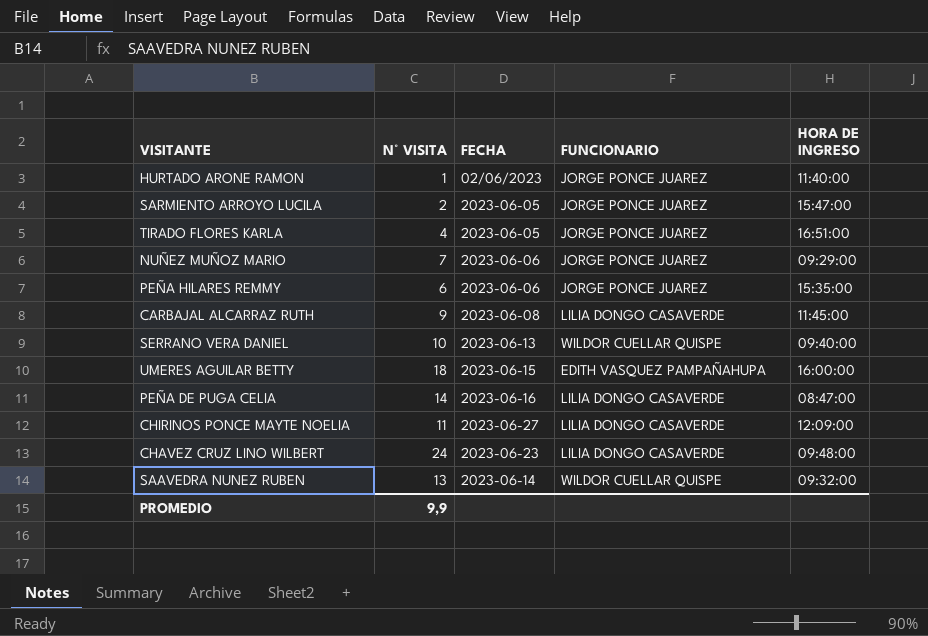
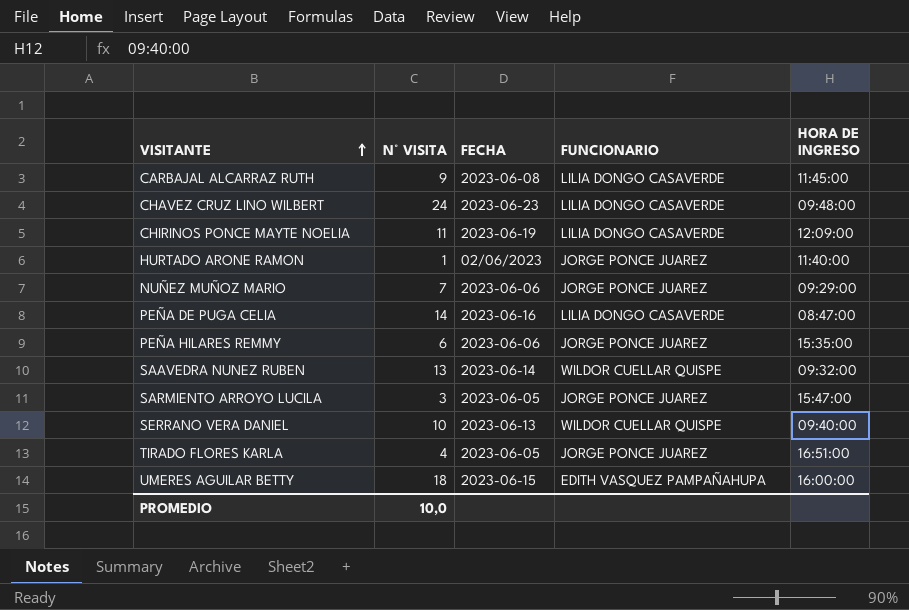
row order: none -> VISITANTE ascending
CHIRINOS PONCE MAYTE NOELIA | FECHA: 2023-06-27 -> 2023-06-19
SARMIENTO ARROYO LUCILA | N° VISITA: 2 -> 3
PROMEDIO | N° VISITA: 9,9 -> 10,0

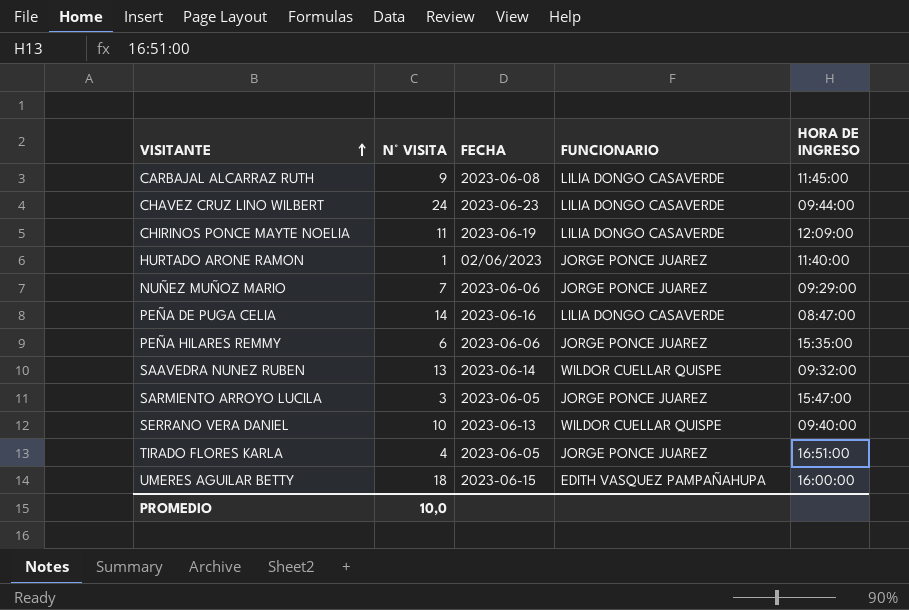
CHAVEZ CRUZ LINO WILBERT | HORA DE INGRESO: 09:48:00 -> 09:44:00

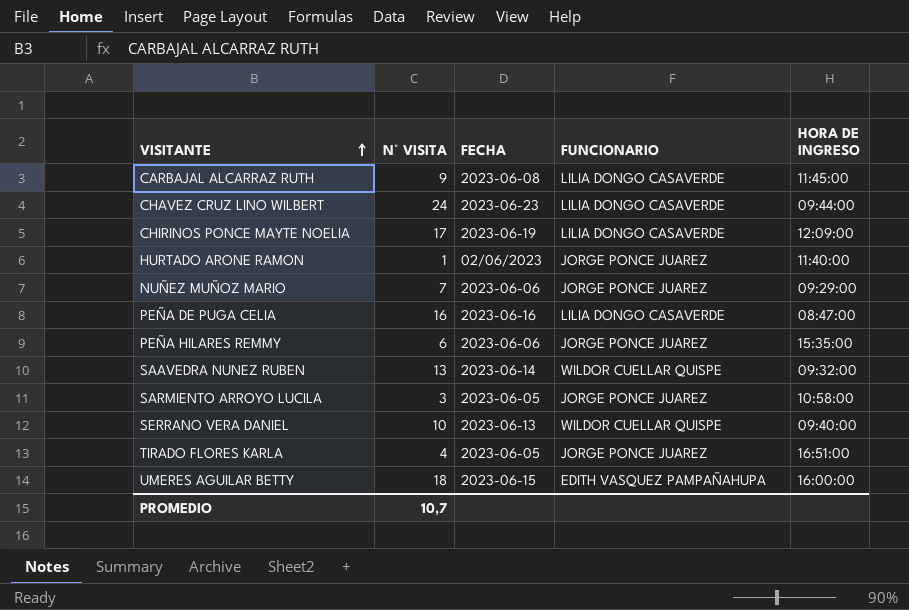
CHIRINOS PONCE MAYTE NOELIA | N° VISITA: 11 -> 17
PEÑA DE PUGA CELIA | N° VISITA: 14 -> 16
SARMIENTO ARROYO LUCILA | HORA DE INGRESO: 15:47:00 -> 10:58:00
PROMEDIO | N° VISITA: 10,0 -> 10,7

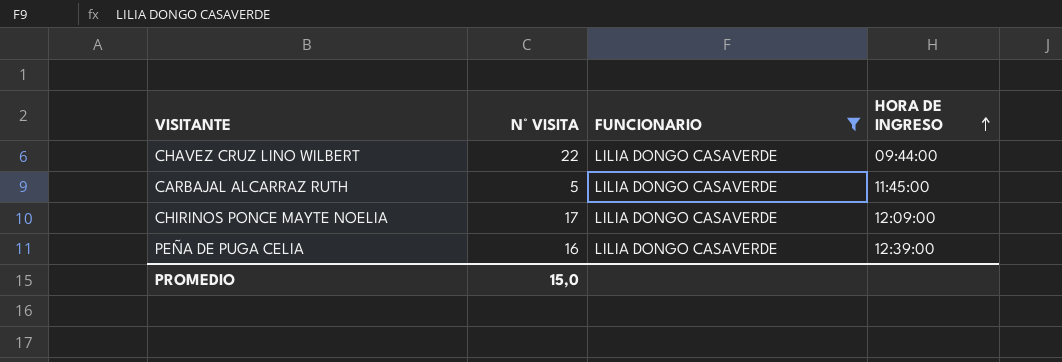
filter: none -> FUNCIONARIO = LILIA DONGO CASAVERDE
row order: VISITANTE ascending -> HORA DE INGRESO ascending
column FECHA | position: 3 -> none
CHAVEZ CRUZ LINO WILBERT | N° VISITA: 24 -> 22
CARBAJAL ALCARRAZ RUTH | N° VISITA: 9 -> 5
PEÑA DE PUGA CELIA | HORA DE INGRESO: 08:47:00 -> 12:39:00
PROMEDIO | N° VISITA: 10,7 -> 15,0

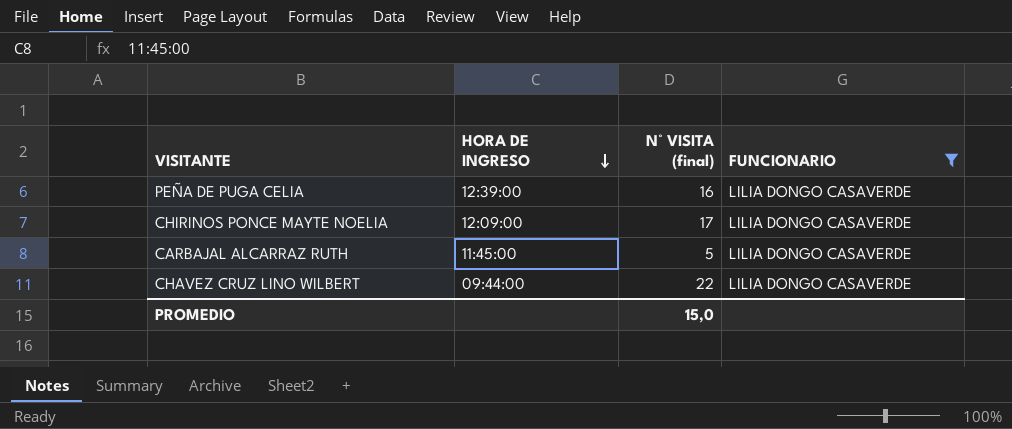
row order: HORA DE INGRESO ascending -> HORA DE INGRESO descending
column HORA DE INGRESO | position: 4 -> 2
column name: N° VISITA -> N° VISITA (final)

